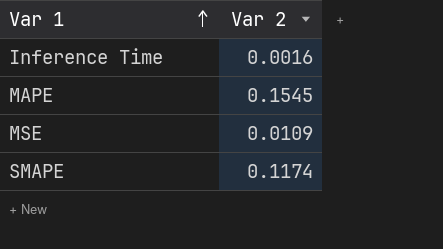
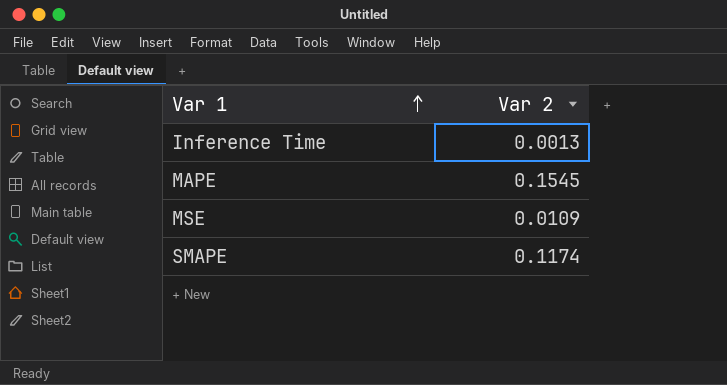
Inference Time | Var 2: 0.0016 -> 0.0013

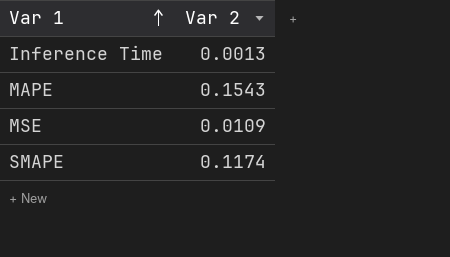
MAPE | Var 2: 0.1545 -> 0.1543

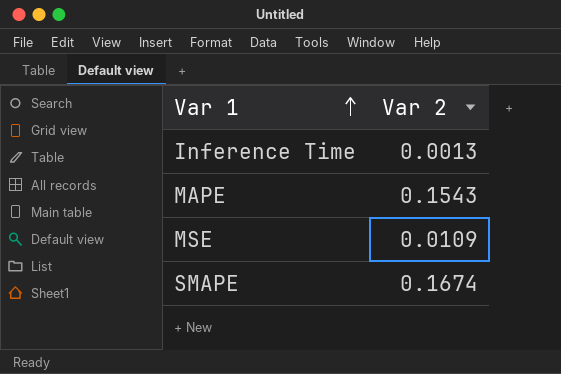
SMAPE | Var 2: 0.1174 -> 0.1674

